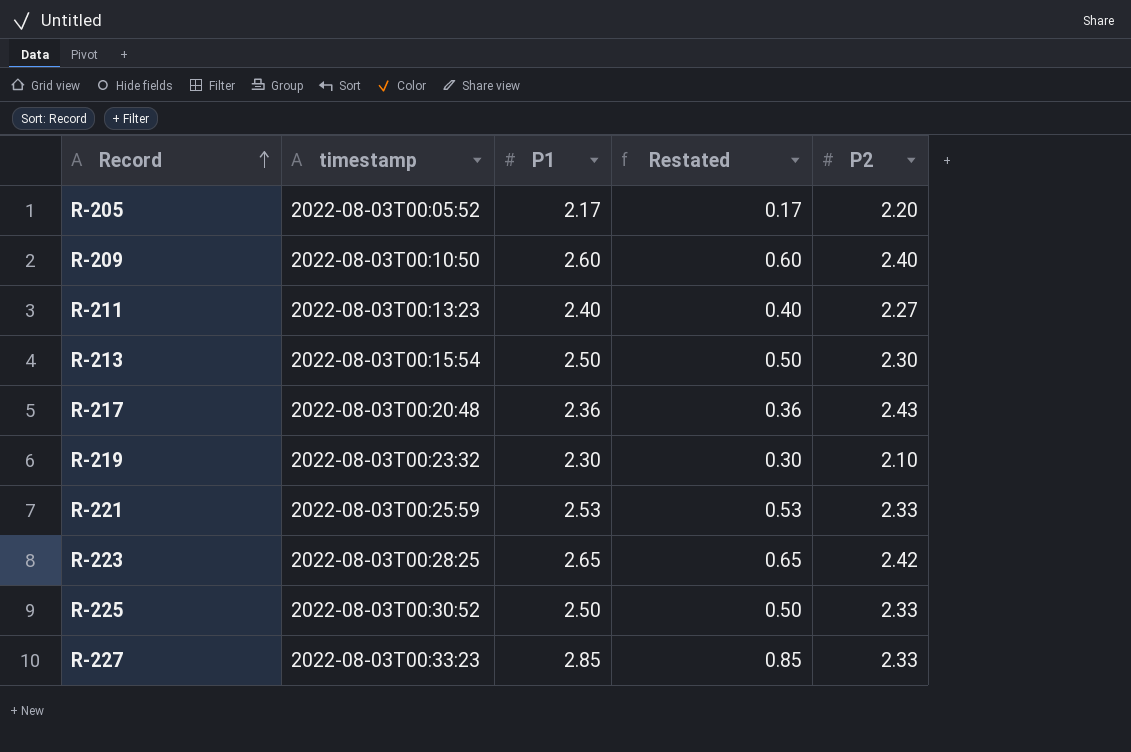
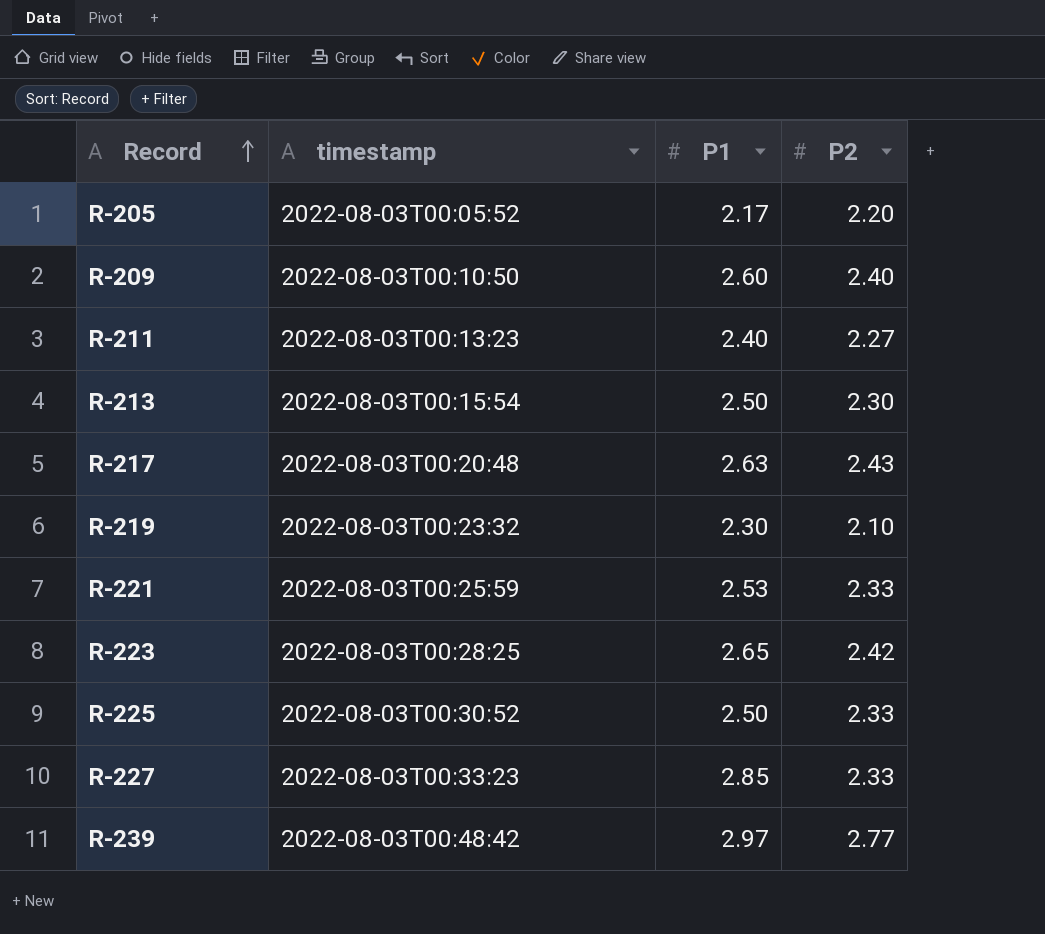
column Restated | formula: [P1] - 2 -> none
R-217 | P1: 2.36 -> 2.63
row R-239: none -> 2022-08-03T00:48:42 | 2.97 | 2.77

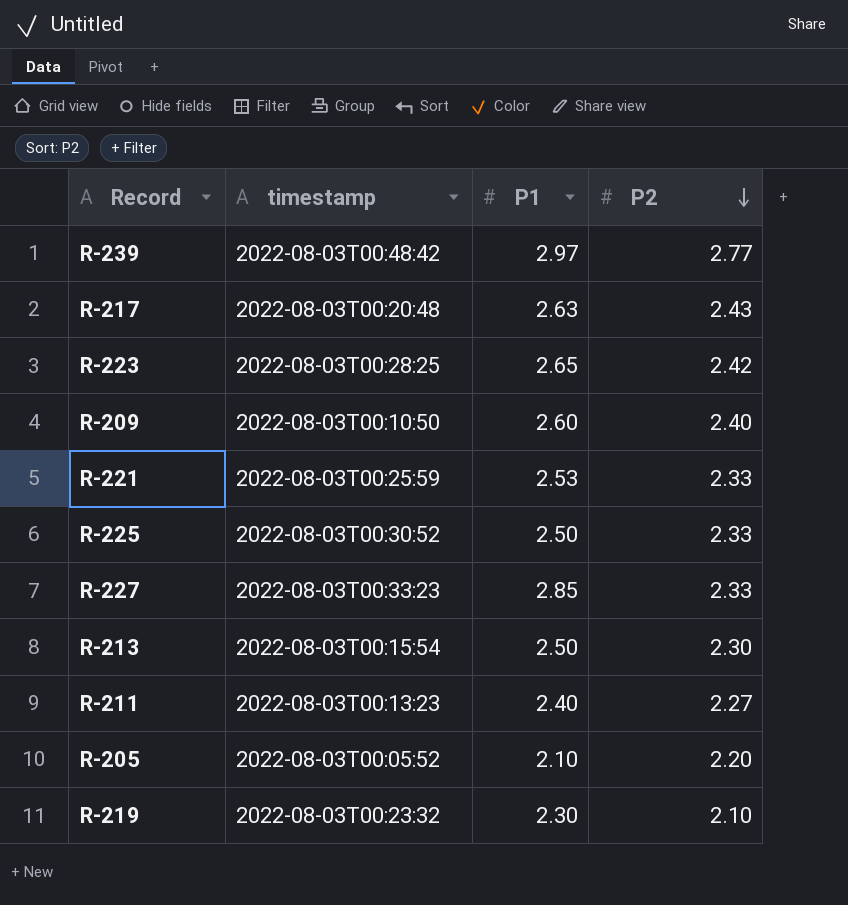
row order: Record ascending -> P2 descending
R-205 | P1: 2.17 -> 2.10

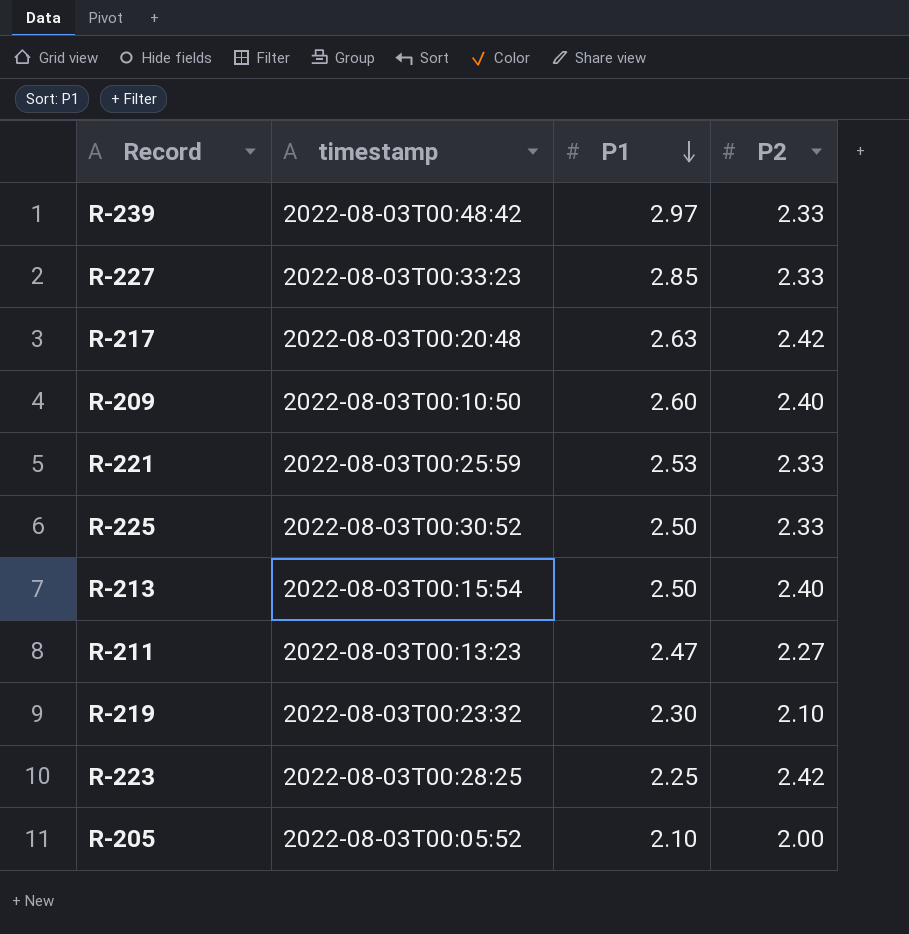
row order: P2 descending -> P1 descending
R-239 | P2: 2.77 -> 2.33
R-217 | P2: 2.43 -> 2.42
R-213 | P2: 2.30 -> 2.40
R-211 | P1: 2.40 -> 2.47
R-223 | P1: 2.65 -> 2.25
R-205 | P2: 2.20 -> 2.00

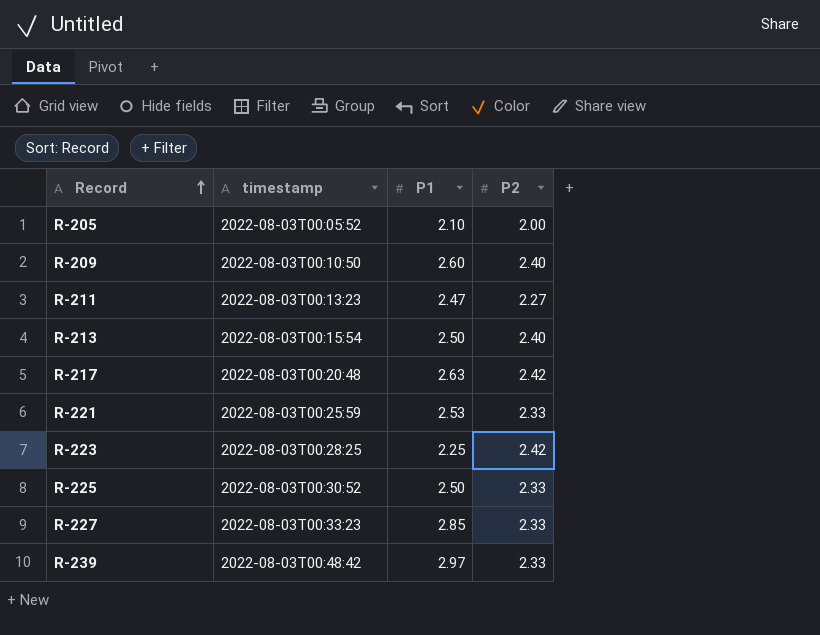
row order: P1 descending -> Record ascending
row R-219: 2022-08-03T00:23:32 | 2.30 | 2.10 -> none

